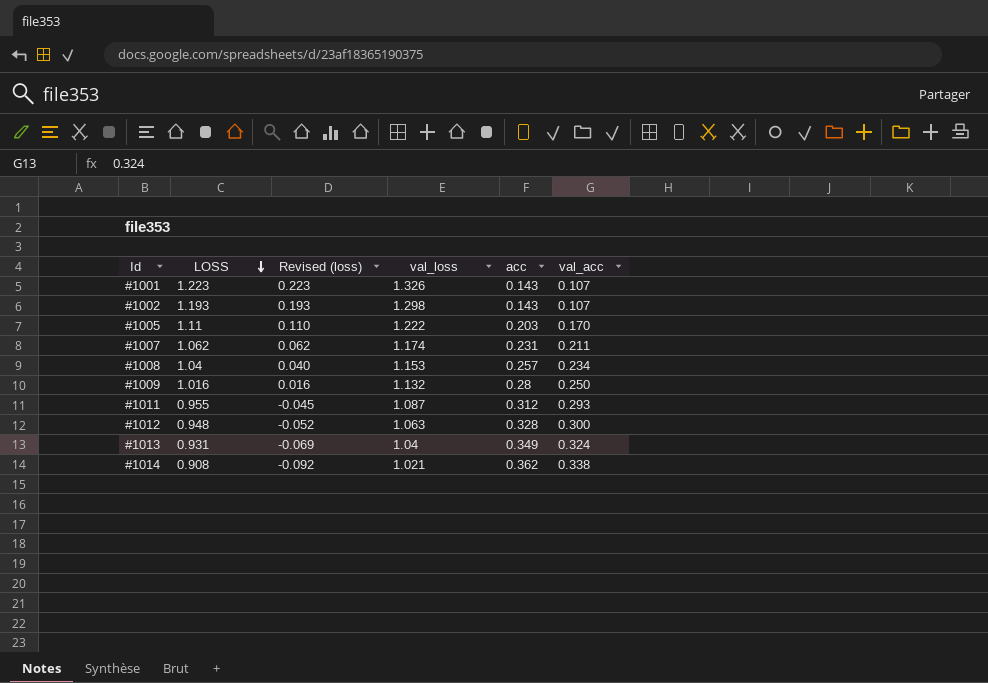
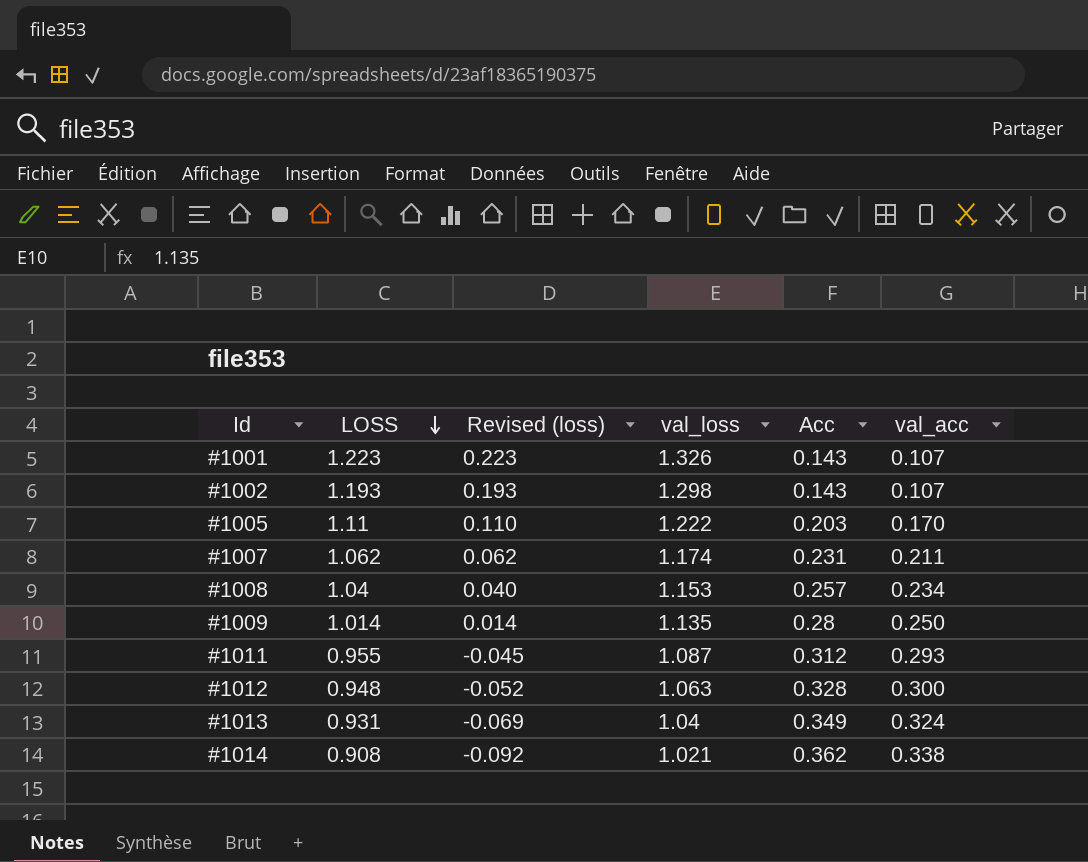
column name: acc -> Acc
#1009 | LOSS: 1.016 -> 1.014
#1009 | Revised (loss): 0.016 -> 0.014
#1009 | val_loss: 1.132 -> 1.135

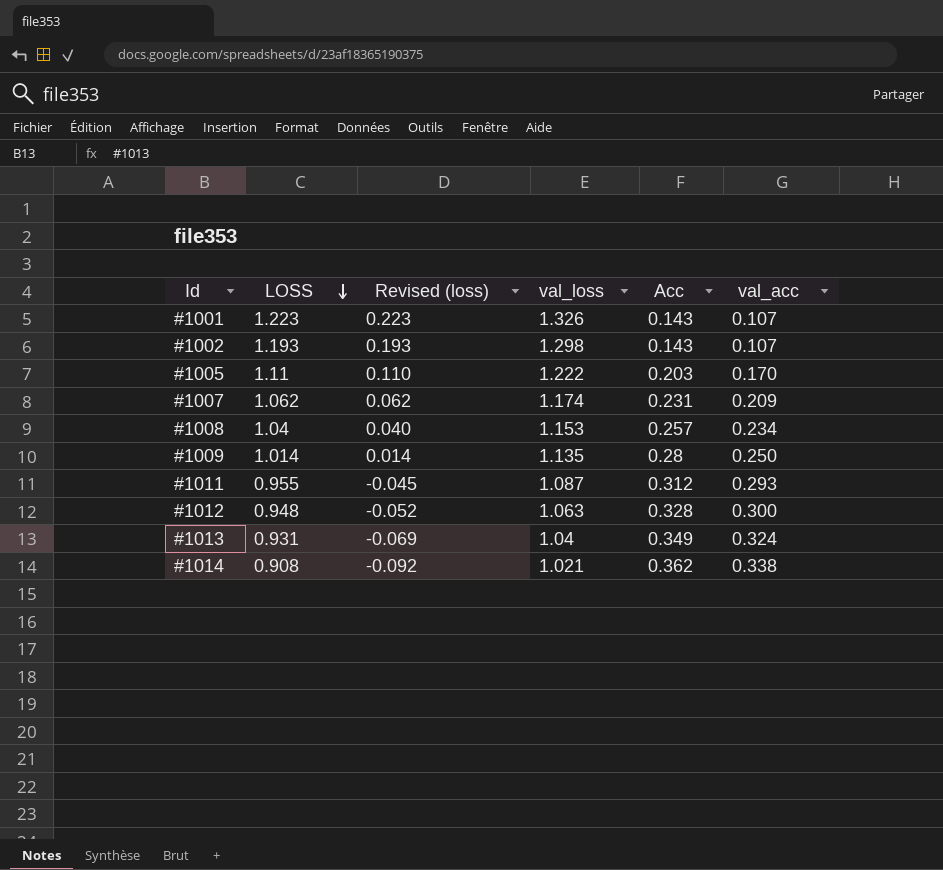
#1007 | val_acc: 0.211 -> 0.209

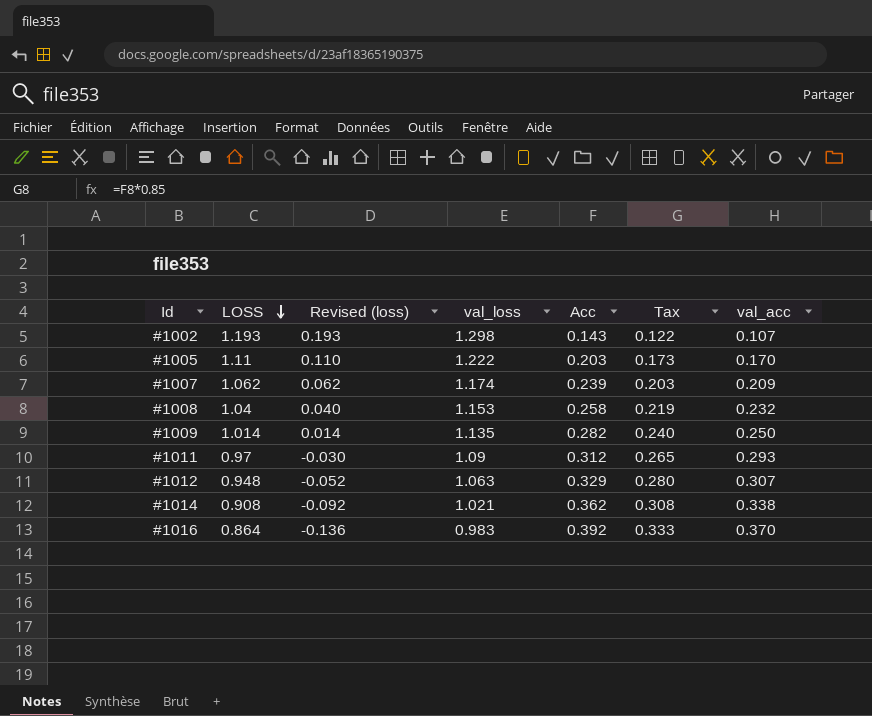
column Tax | formula: none -> [Acc] * 0.85
row #1001: 1.223 | 0.223 | 1.326 | 0.143 | 0.107 -> none
row #1013: 0.931 | -0.069 | 1.04 | 0.349 | 0.324 -> none
#1007 | Acc: 0.231 -> 0.239
#1008 | Acc: 0.257 -> 0.258
#1008 | val_acc: 0.234 -> 0.232
#1009 | Acc: 0.28 -> 0.282
#1011 | LOSS: 0.955 -> 0.97
#1011 | Revised (loss): -0.045 -> -0.030
#1011 | val_loss: 1.087 -> 1.09
#1012 | Acc: 0.328 -> 0.329
#1012 | val_acc: 0.300 -> 0.307
row #1016: none -> 0.864 | -0.136 | 0.983 | 0.392 | 0.333 | 0.370

